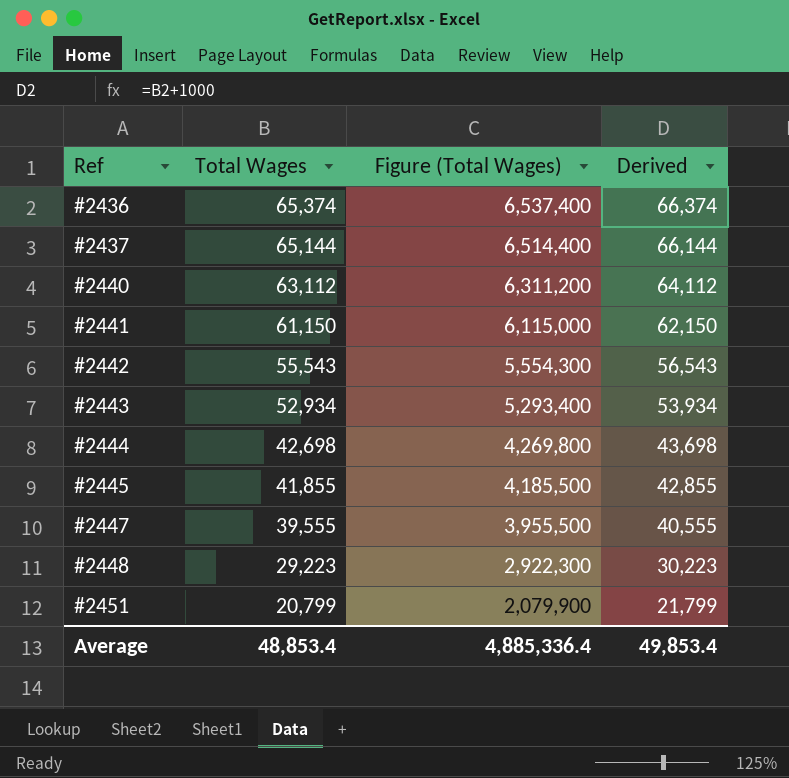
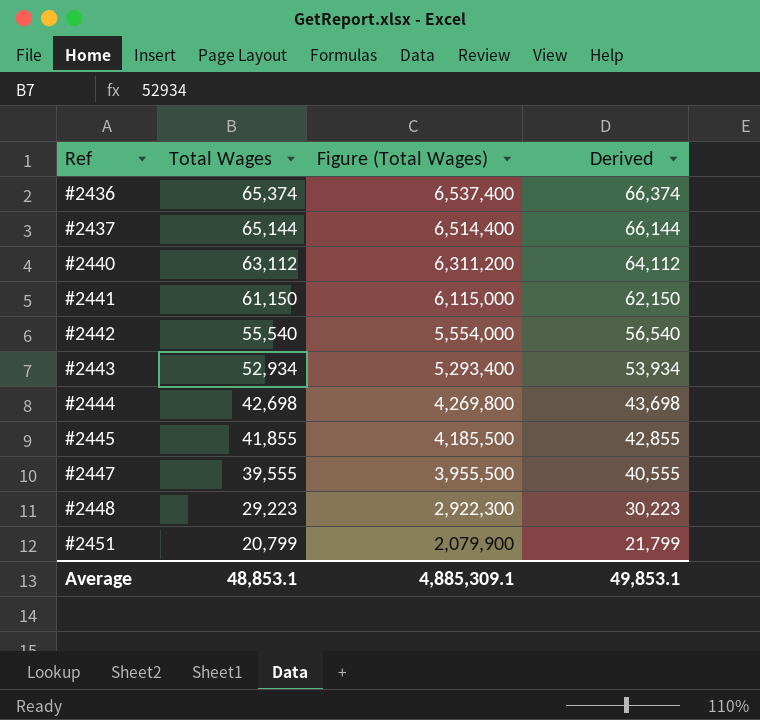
#2442 | Total Wages: 55,543 -> 55,540
#2442 | Figure (Total Wages): 5,554,300 -> 5,554,000
#2442 | Derived: 56,543 -> 56,540
Average | Total Wages: 48,853.4 -> 48,853.1
Average | Figure (Total Wages): 4,885,336.4 -> 4,885,309.1
Average | Derived: 49,853.4 -> 49,853.1

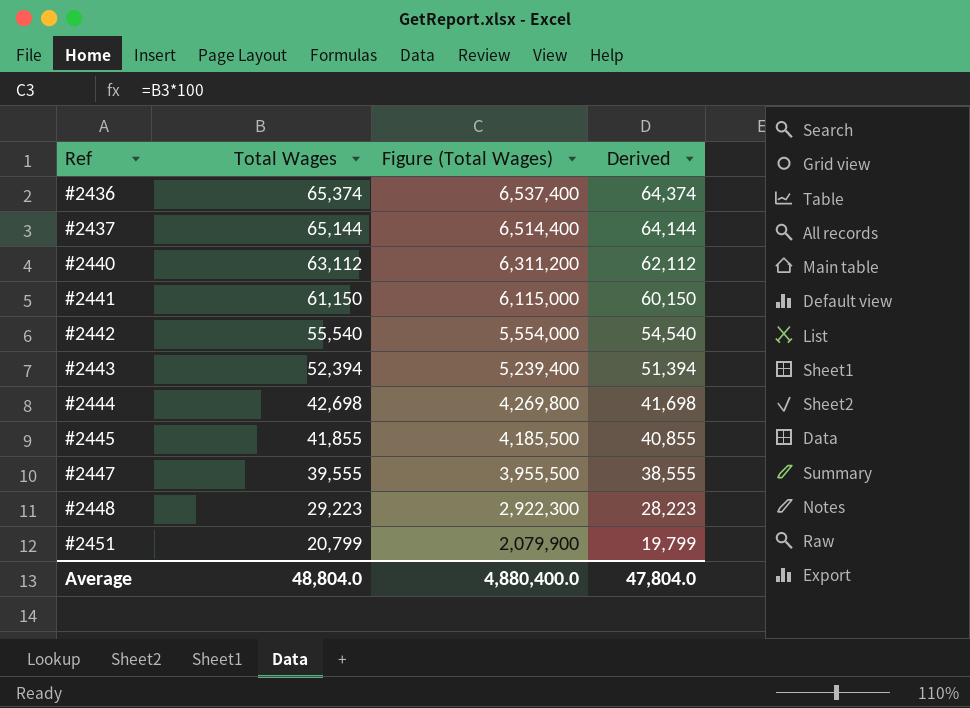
column Derived | formula: [Total Wages] + 1000 -> [Total Wages] - 1000
#2443 | Total Wages: 52,934 -> 52,394
#2443 | Figure (Total Wages): 5,293,400 -> 5,239,400
Average | Total Wages: 48,853.1 -> 48,804.0
Average | Figure (Total Wages): 4,885,309.1 -> 4,880,400.0
Average | Derived: 49,853.1 -> 47,804.0

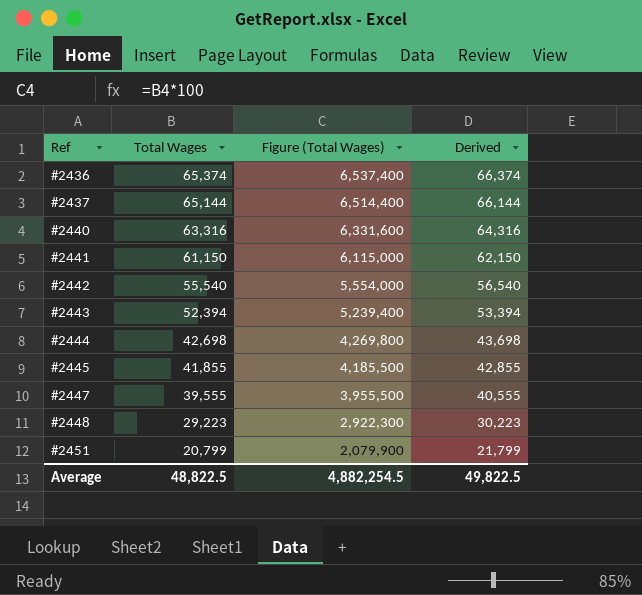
column Derived | formula: [Total Wages] - 1000 -> [Total Wages] + 1000
#2440 | Total Wages: 63,112 -> 63,316
#2440 | Figure (Total Wages): 6,311,200 -> 6,331,600
Average | Total Wages: 48,804.0 -> 48,822.5
Average | Figure (Total Wages): 4,880,400.0 -> 4,882,254.5
Average | Derived: 47,804.0 -> 49,822.5

